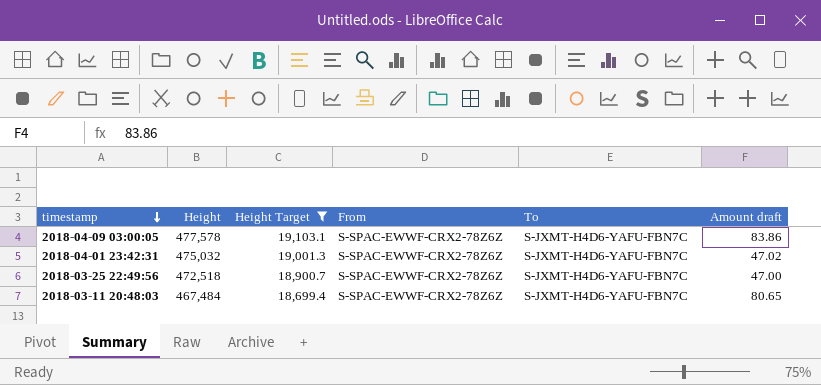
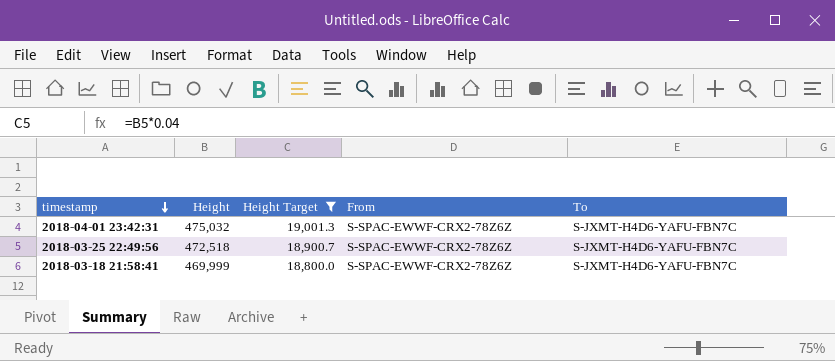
column Amount draft | position: 6 -> none
row 2018-04-09 03:00:05: 477,578 | 19,103.1 | S-SPAC-EWWF-CRX2-78Z6Z | S-JXMT-H4D6-YAFU-FBN7C | 83.86 -> none
row 2018-03-11 20:48:03: 467,484 | 18,699.4 | S-SPAC-EWWF-CRX2-78Z6Z | S-JXMT-H4D6-YAFU-FBN7C | 80.65 -> none
row 2018-03-18 21:58:41: none -> 469,999 | 18,800.0 | S-SPAC-EWWF-CRX2-78Z6Z | S-JXMT-H4D6-YAFU-FBN7C

